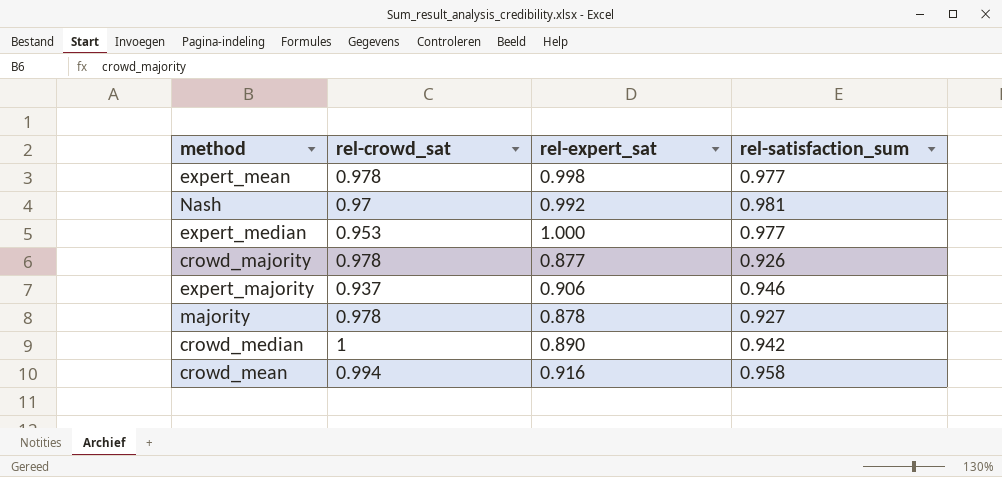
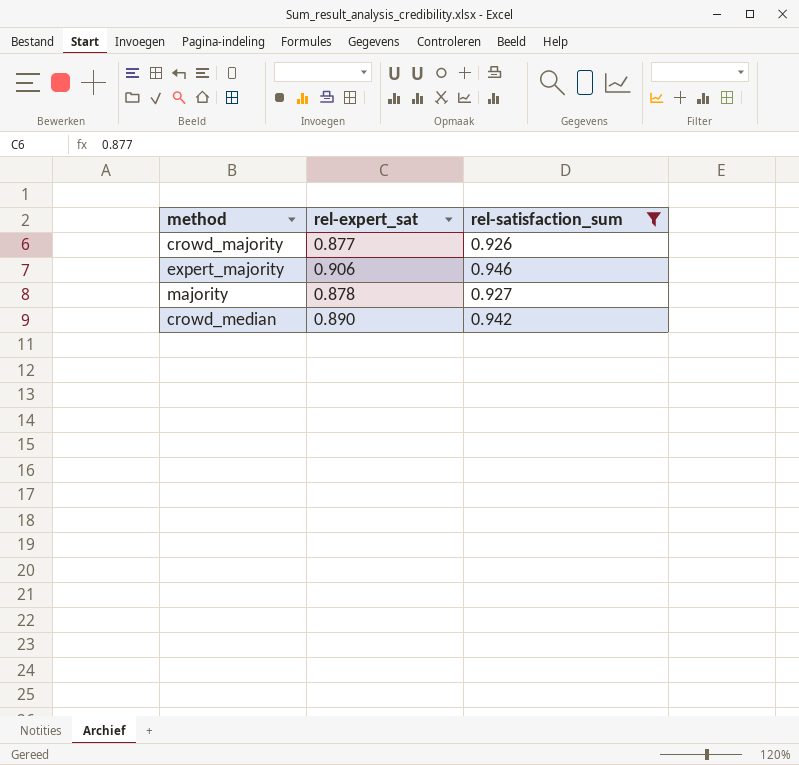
filter: none -> rel-satisfaction_sum <= 0.946
column rel-crowd_sat | position: 2 -> none

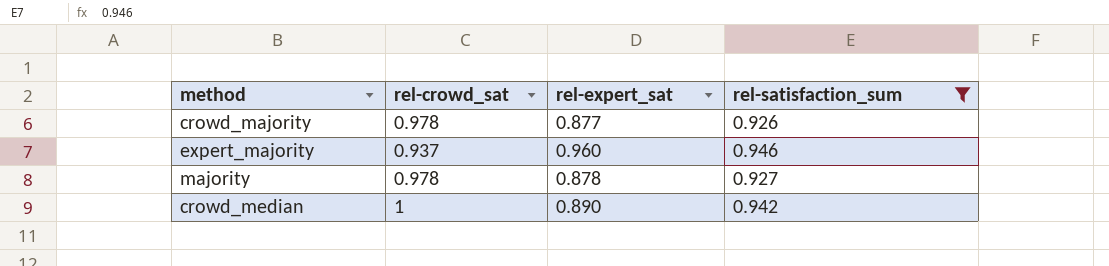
column rel-crowd_sat | position: none -> 2
expert_majority | rel-expert_sat: 0.906 -> 0.960

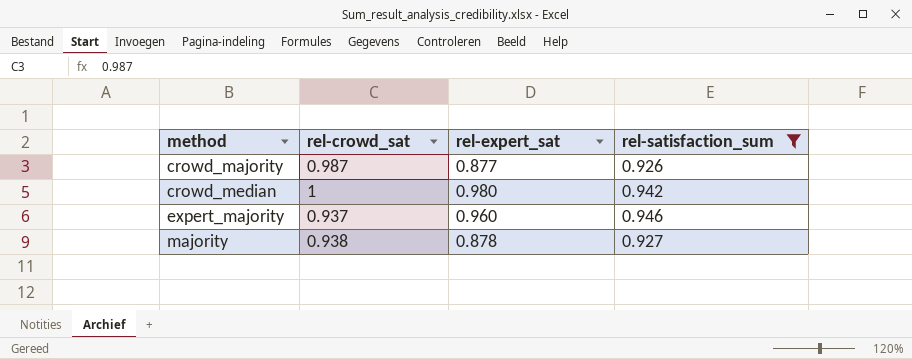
row order: none -> method ascending
crowd_majority | rel-crowd_sat: 0.978 -> 0.987
crowd_median | rel-expert_sat: 0.890 -> 0.980
majority | rel-crowd_sat: 0.978 -> 0.938

